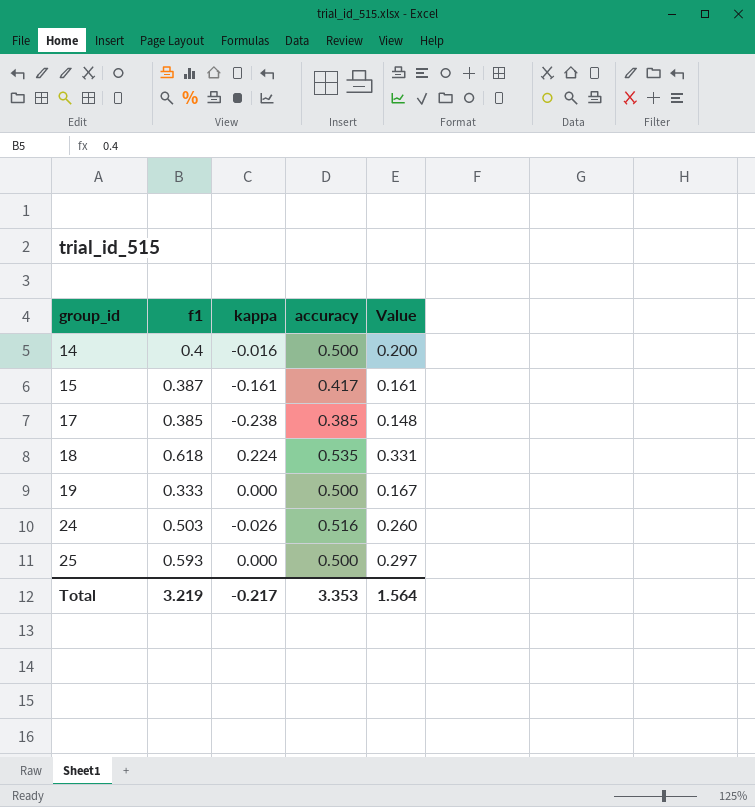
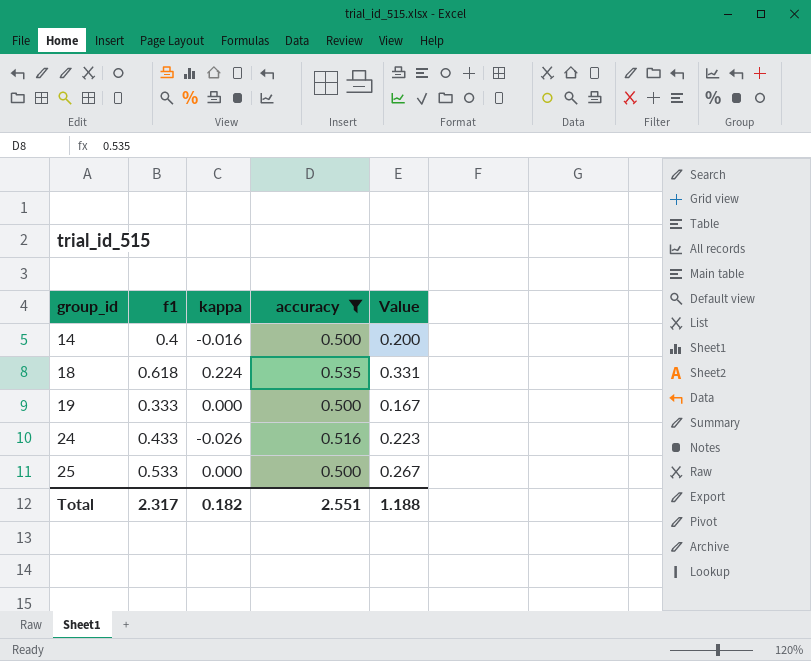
filter: none -> accuracy >= 0.500
24 | f1: 0.503 -> 0.433
24 | Value: 0.260 -> 0.223
25 | f1: 0.593 -> 0.533
25 | Value: 0.297 -> 0.267
Total | f1: 3.219 -> 2.317
Total | kappa: -0.217 -> 0.182
Total | accuracy: 3.353 -> 2.551
Total | Value: 1.564 -> 1.188

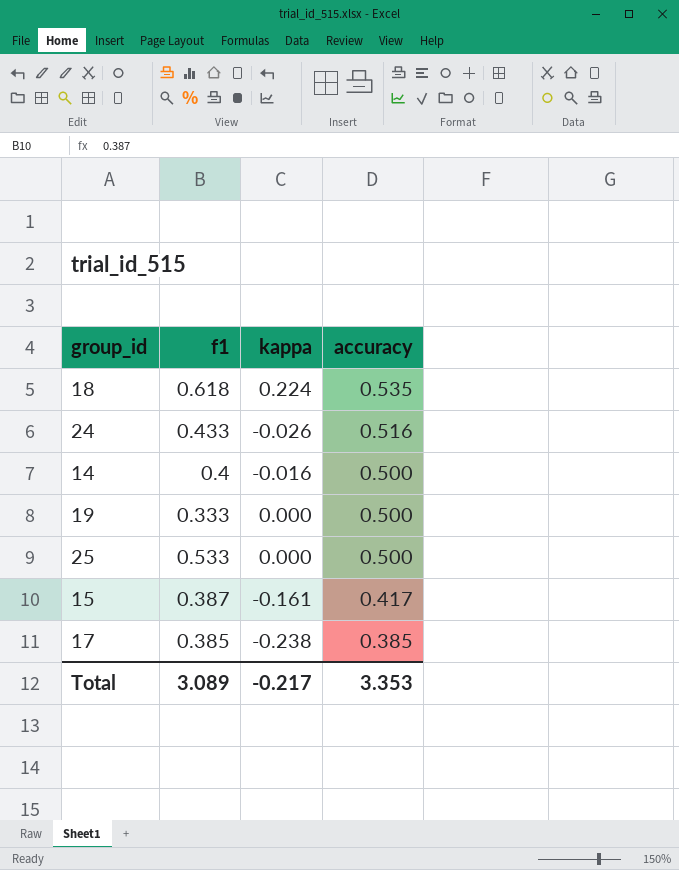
filter: accuracy >= 0.500 -> none
row order: group_id ascending -> accuracy descending
column Value | formula: [f1] * [accuracy] -> none
Total | f1: 2.317 -> 3.089
Total | kappa: 0.182 -> -0.217
Total | accuracy: 2.551 -> 3.353

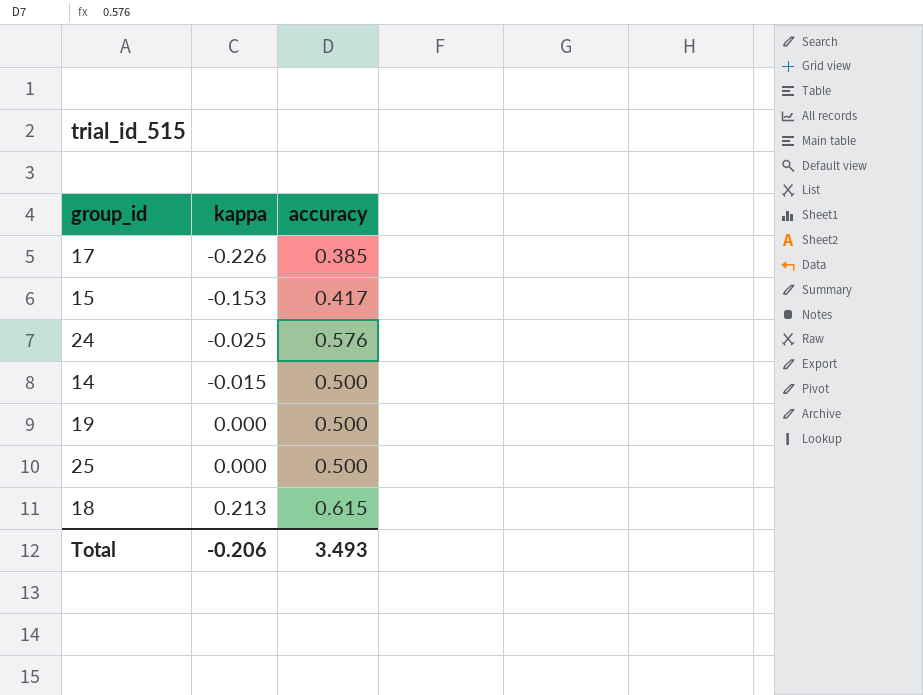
row order: accuracy descending -> kappa ascending
column f1 | position: 2 -> none
17 | kappa: -0.238 -> -0.226
15 | kappa: -0.161 -> -0.153
24 | kappa: -0.026 -> -0.025
24 | accuracy: 0.516 -> 0.576
14 | kappa: -0.016 -> -0.015
18 | kappa: 0.224 -> 0.213
18 | accuracy: 0.535 -> 0.615
Total | kappa: -0.217 -> -0.206
Total | accuracy: 3.353 -> 3.493

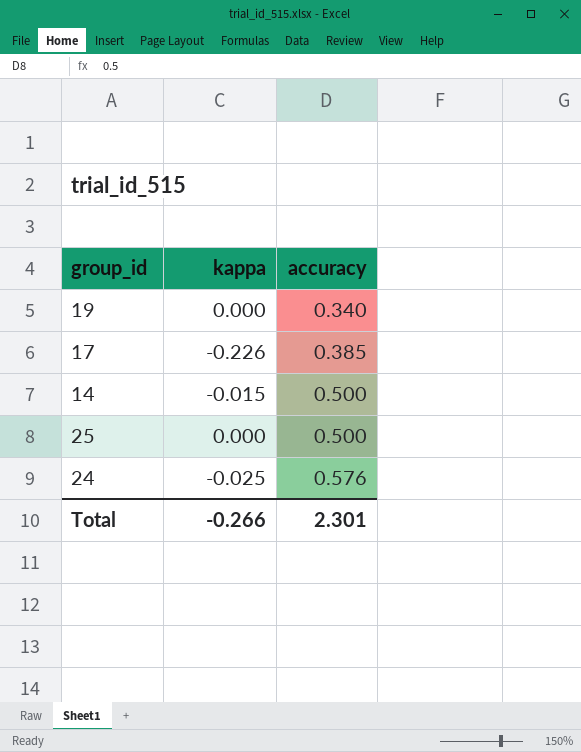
row order: kappa ascending -> accuracy ascending
row 15: -0.153 | 0.417 -> none
row 18: 0.213 | 0.615 -> none
19 | accuracy: 0.500 -> 0.340
Total | kappa: -0.206 -> -0.266
Total | accuracy: 3.493 -> 2.301

